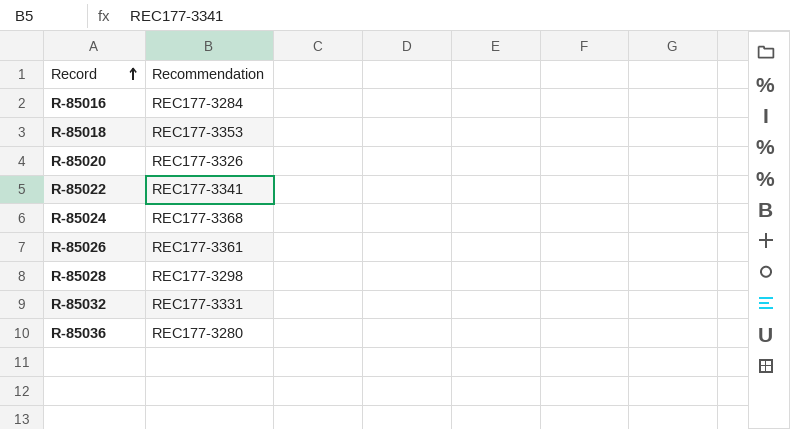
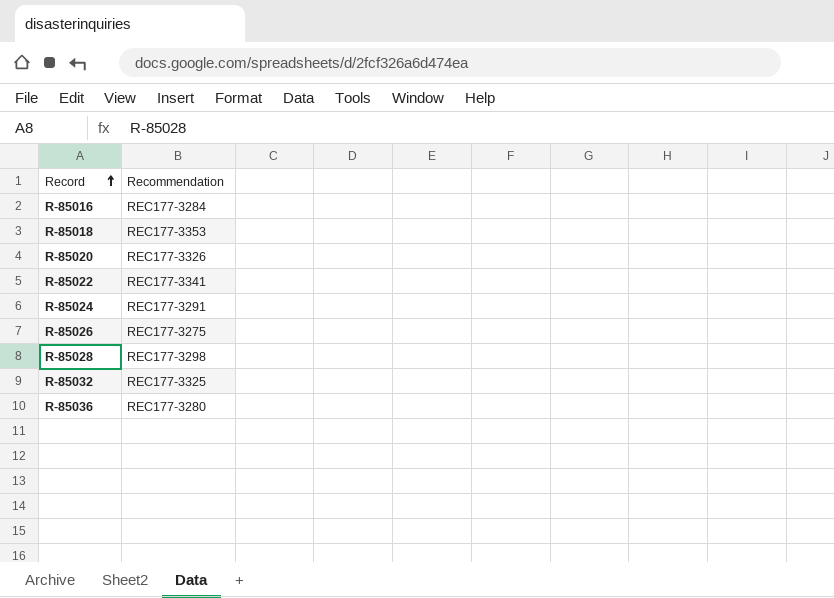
R-85024 | Recommendation: REC177-3368 -> REC177-3291
R-85026 | Recommendation: REC177-3361 -> REC177-3275
R-85032 | Recommendation: REC177-3331 -> REC177-3325

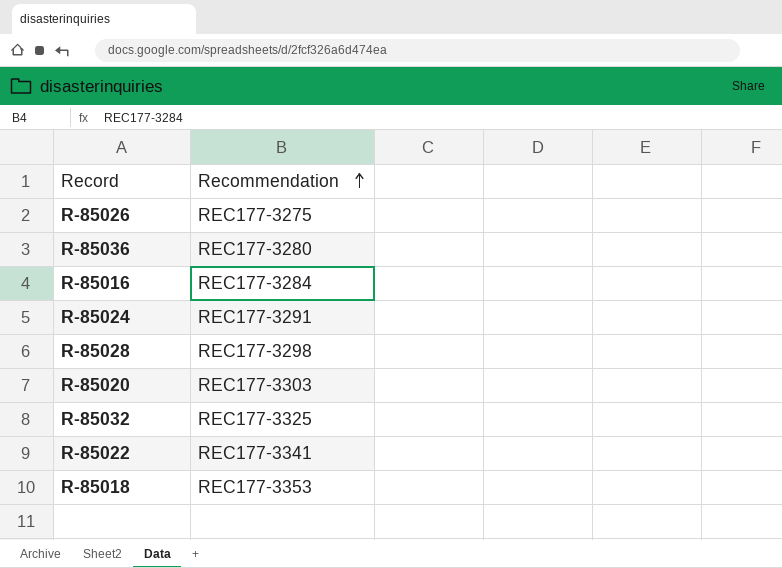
row order: Record ascending -> Recommendation ascending
R-85020 | Recommendation: REC177-3326 -> REC177-3303

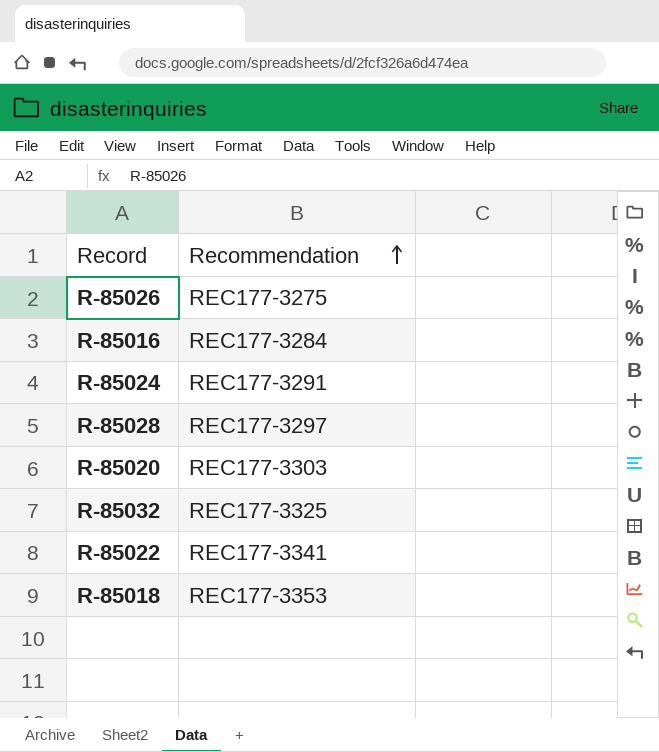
row R-85036: REC177-3280 -> none
R-85028 | Recommendation: REC177-3298 -> REC177-3297

